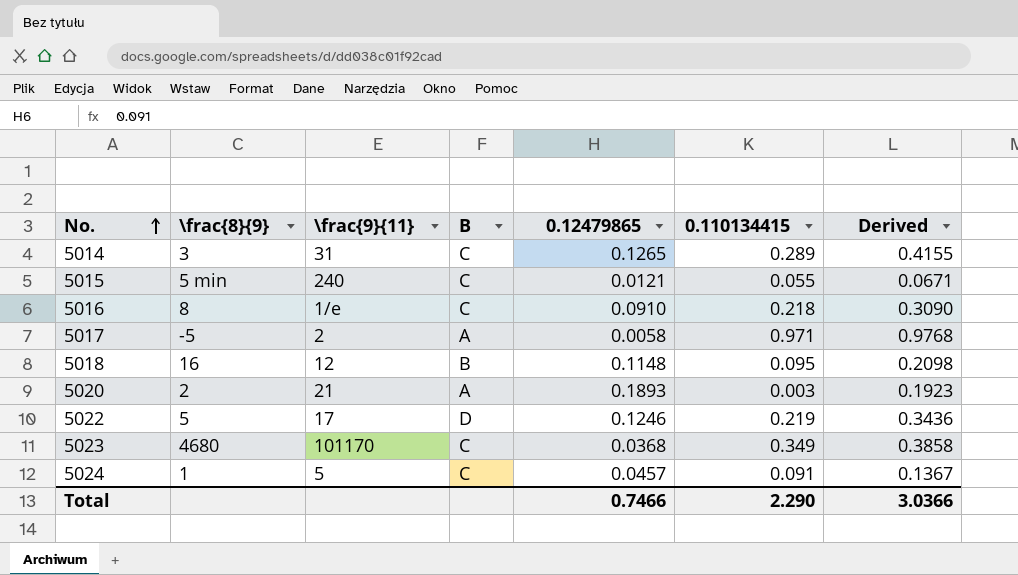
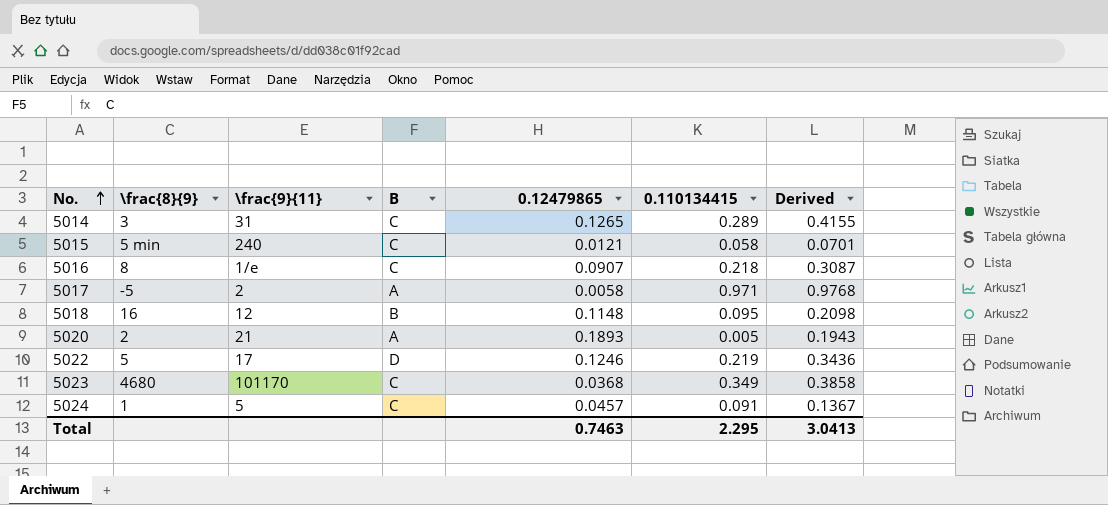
5015 | 0.110134415: 0.055 -> 0.058
5015 | Derived: 0.0671 -> 0.0701
5016 | 0.12479865: 0.0910 -> 0.0907
5016 | Derived: 0.3090 -> 0.3087
5020 | 0.110134415: 0.003 -> 0.005
5020 | Derived: 0.1923 -> 0.1943
Total | 0.12479865: 0.7466 -> 0.7463
Total | 0.110134415: 2.290 -> 2.295
Total | Derived: 3.0366 -> 3.0413

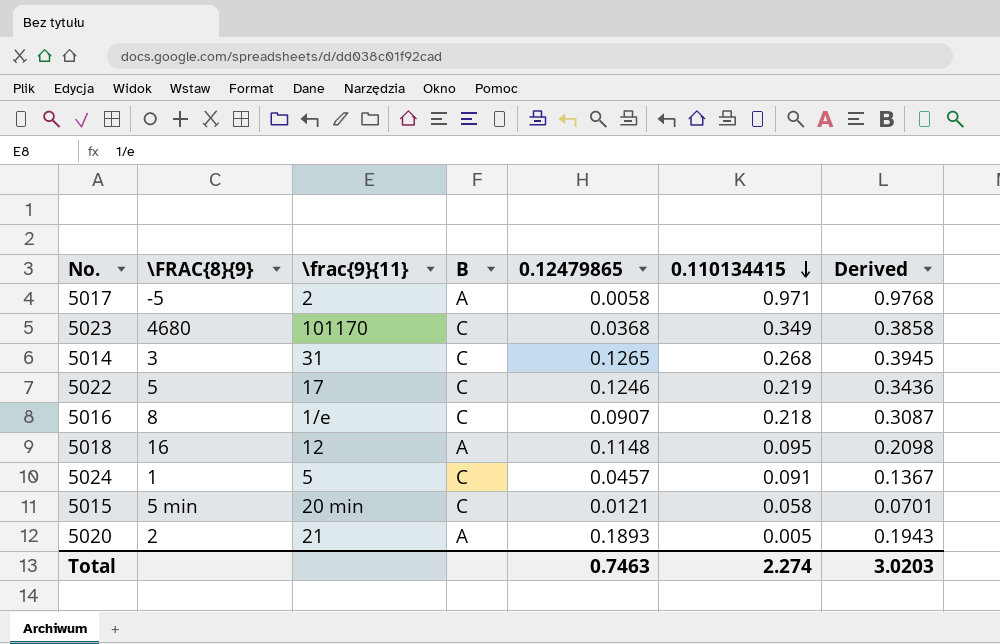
row order: No. ascending -> 0.110134415 descending
column name: \frac{8}{9} -> \FRAC{8}{9}
5014 | 0.110134415: 0.289 -> 0.268
5014 | Derived: 0.4155 -> 0.3945
5022 | B: D -> C
5018 | B: B -> A
5015 | \frac{9}{11}: 240 -> 20 min
Total | 0.110134415: 2.295 -> 2.274
Total | Derived: 3.0413 -> 3.0203

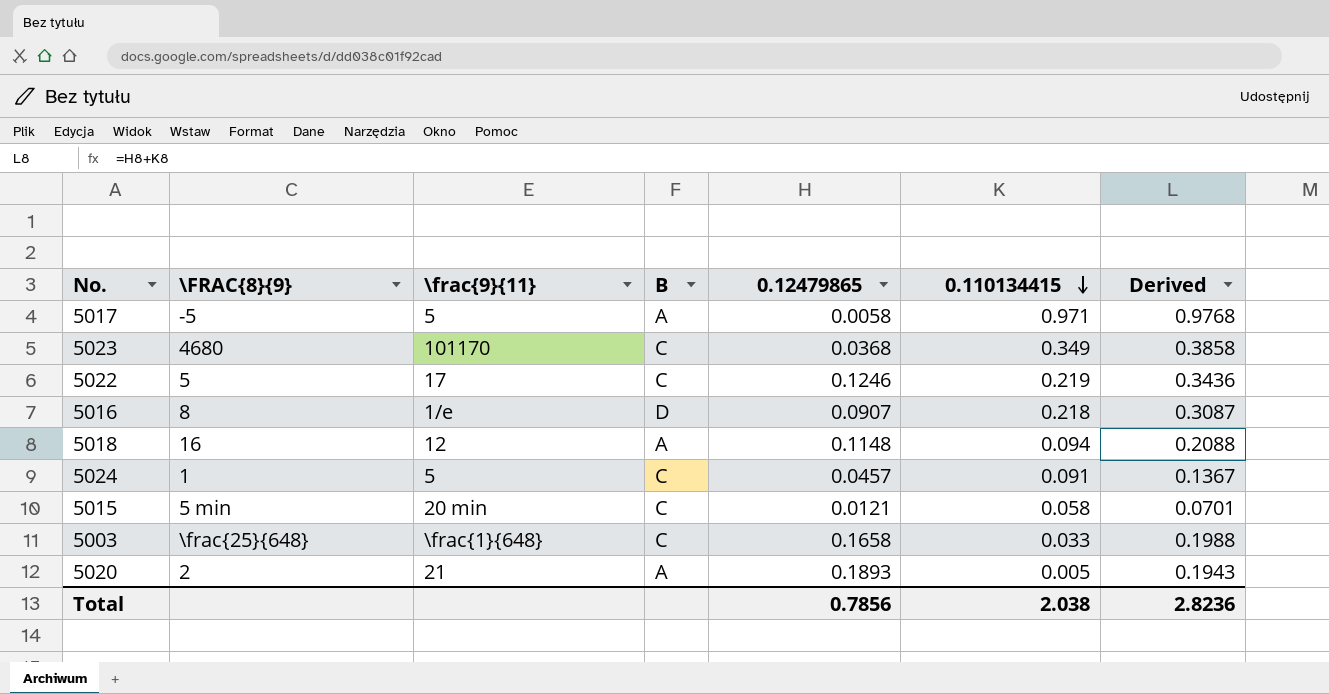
row 5014: 3 | 31 | C | 0.1265 | 0.268 | 0.3945 -> none
5017 | \frac{9}{11}: 2 -> 5
5016 | B: C -> D
5018 | 0.110134415: 0.095 -> 0.094
5018 | Derived: 0.2098 -> 0.2088
row 5003: none -> \frac{25}{648} | \frac{1}{648} | C | 0.1658 | 0.033 | 0.1988
Total | 0.12479865: 0.7463 -> 0.7856
Total | 0.110134415: 2.274 -> 2.038
Total | Derived: 3.0203 -> 2.8236

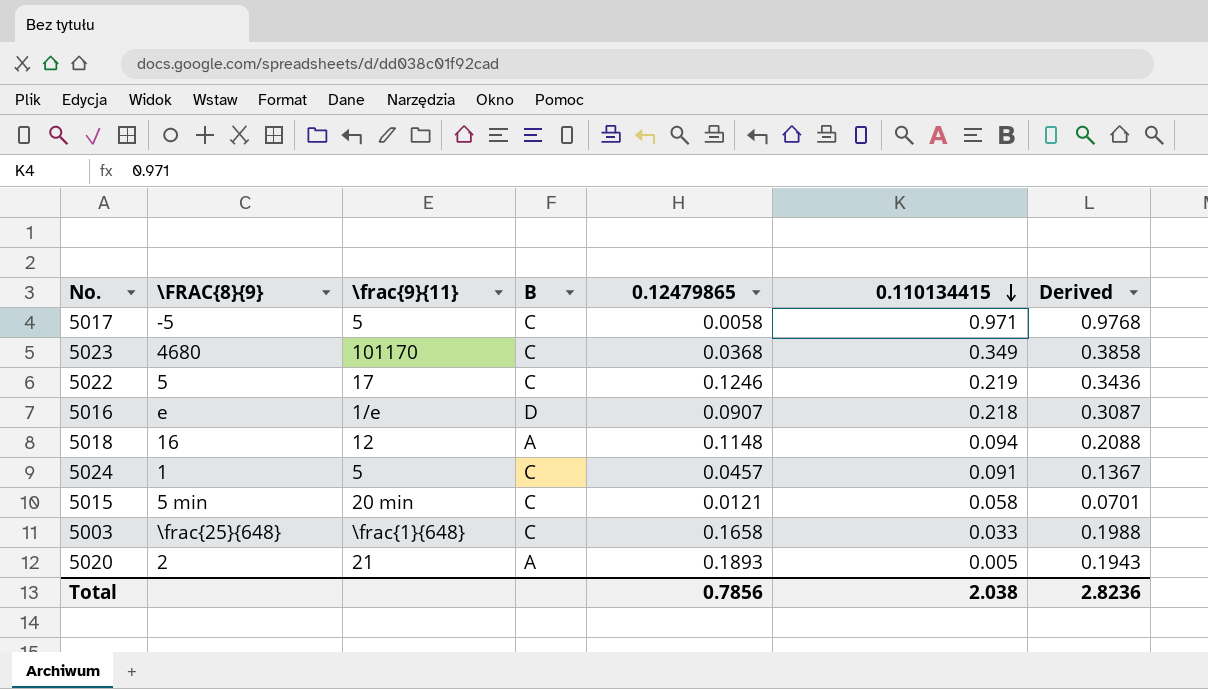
5017 | B: A -> C
5016 | \FRAC{8}{9}: 8 -> e

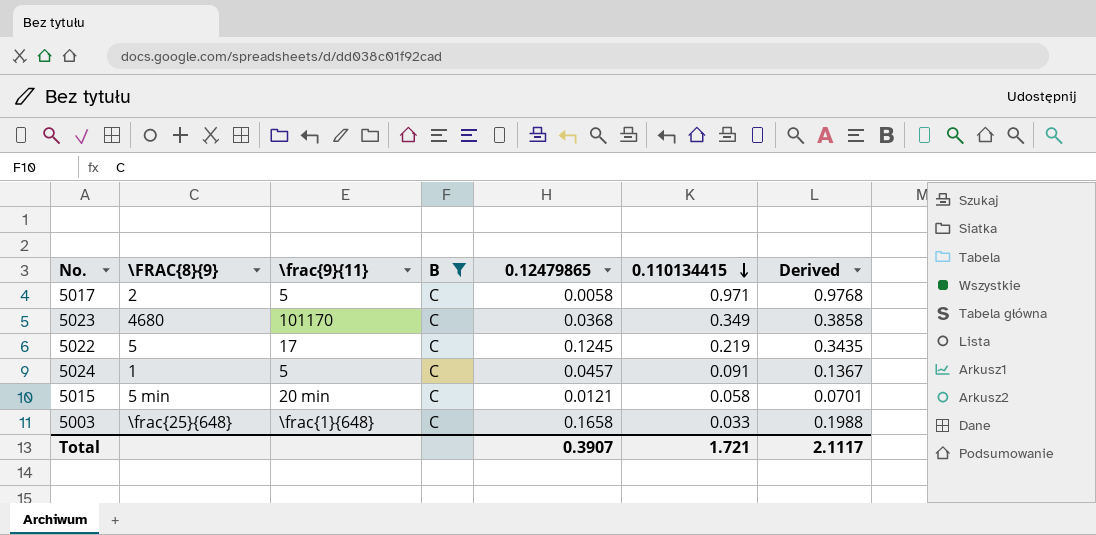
filter: none -> B = C
5017 | \FRAC{8}{9}: -5 -> 2
5022 | 0.12479865: 0.1246 -> 0.1245
5022 | Derived: 0.3436 -> 0.3435
Total | 0.12479865: 0.7856 -> 0.3907
Total | 0.110134415: 2.038 -> 1.721
Total | Derived: 2.8236 -> 2.1117

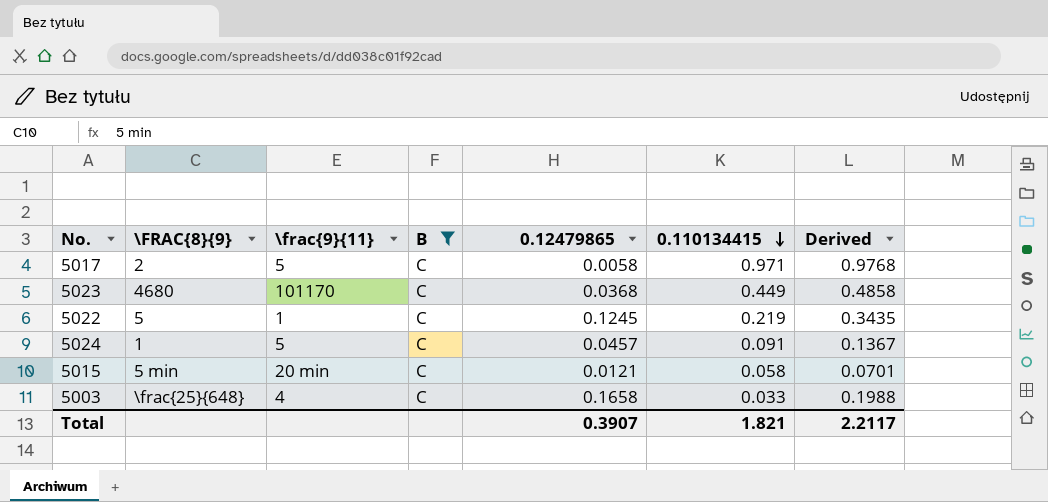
5023 | 0.110134415: 0.349 -> 0.449
5023 | Derived: 0.3858 -> 0.4858
5022 | \frac{9}{11}: 17 -> 1
5003 | \frac{9}{11}: \frac{1}{648} -> 4
Total | 0.110134415: 1.721 -> 1.821
Total | Derived: 2.1117 -> 2.2117

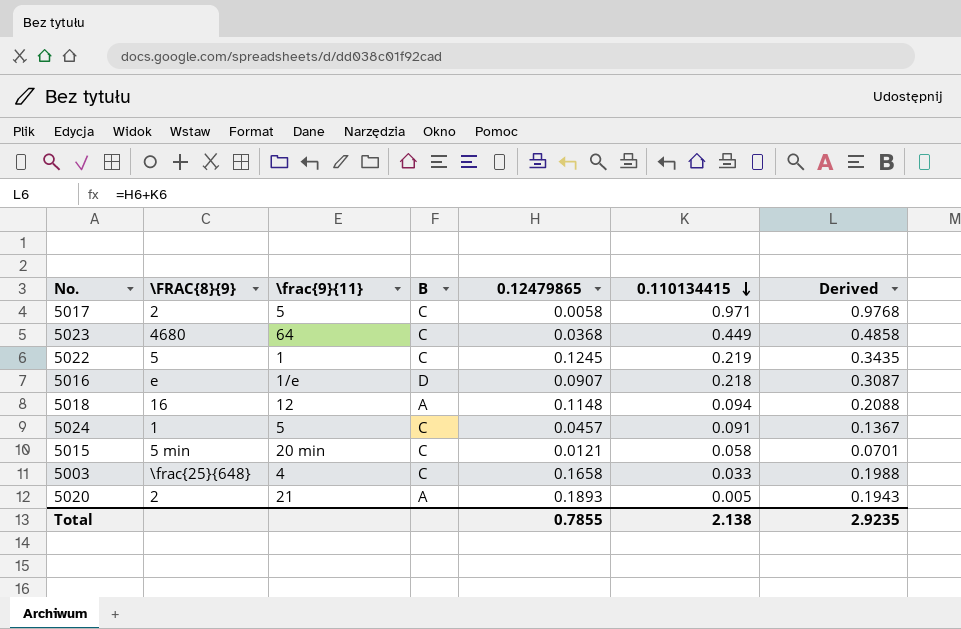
filter: B = C -> none
5023 | \frac{9}{11}: 101170 -> 64
Total | 0.12479865: 0.3907 -> 0.7855
Total | 0.110134415: 1.821 -> 2.138
Total | Derived: 2.2117 -> 2.9235

